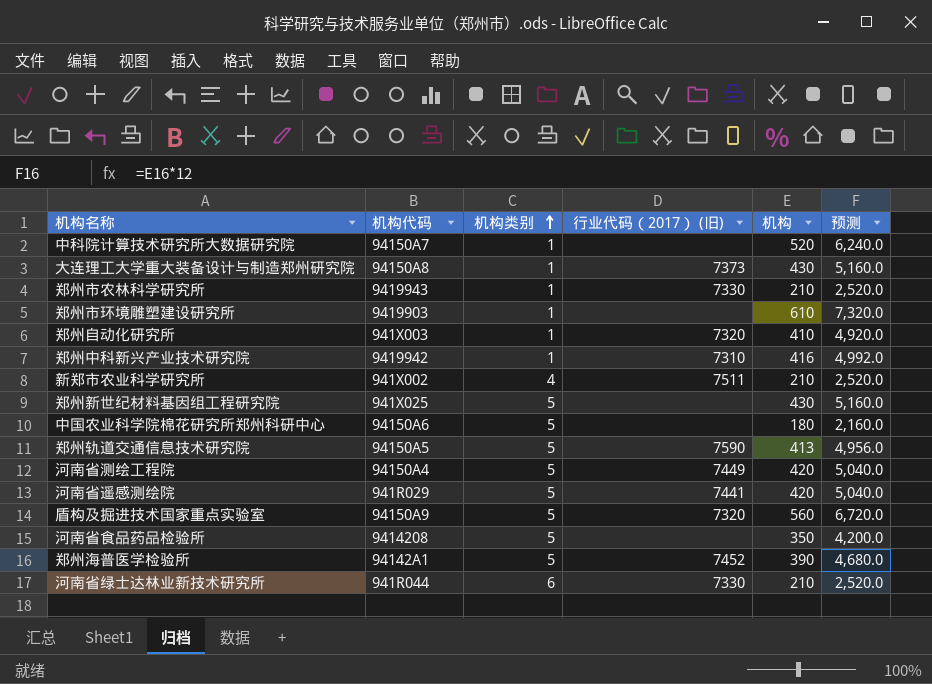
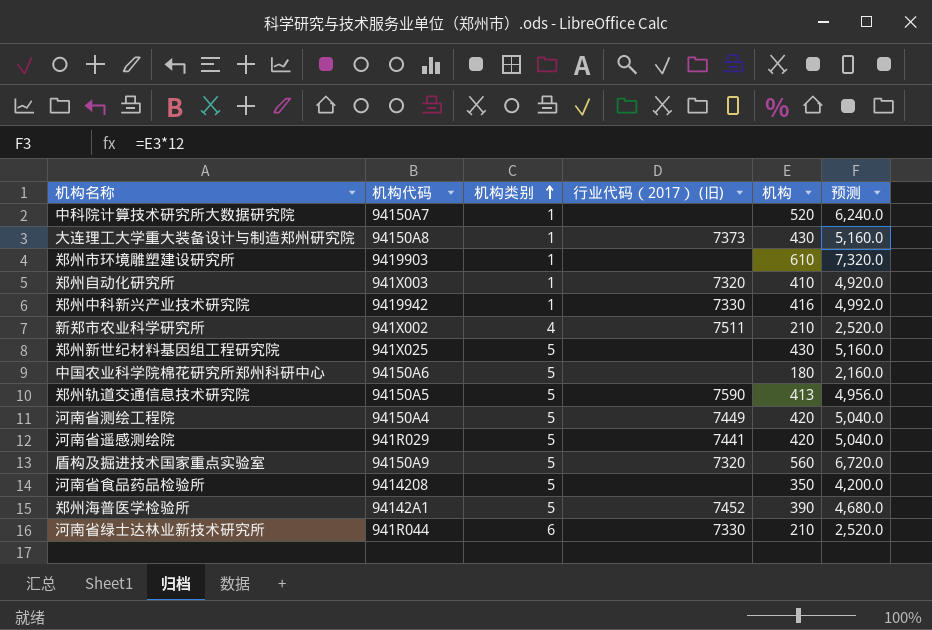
row 郑州市农林科学研究所: 9419943 | 1 | 7330 | 210 | 2,520.0 -> none
郑州中科新兴产业技术研究院 | 行业代码（2017） (旧): 7310 -> 7330

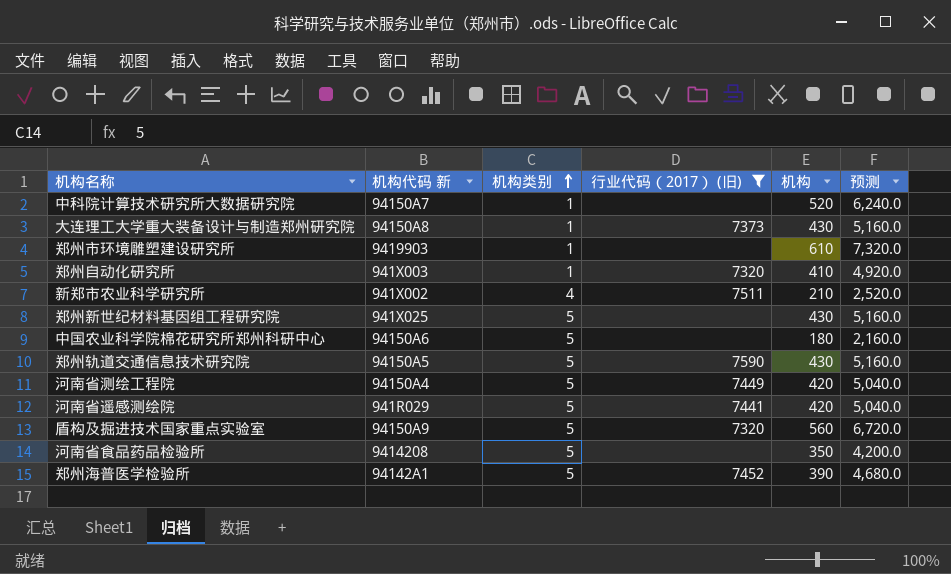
filter: none -> 行业代码（2017） (旧) != 7330
column name: 机构代码 -> 机构代码 新
郑州轨道交通信息技术研究院 | 机构: 413 -> 430
郑州轨道交通信息技术研究院 | 预测: 4,956.0 -> 5,160.0

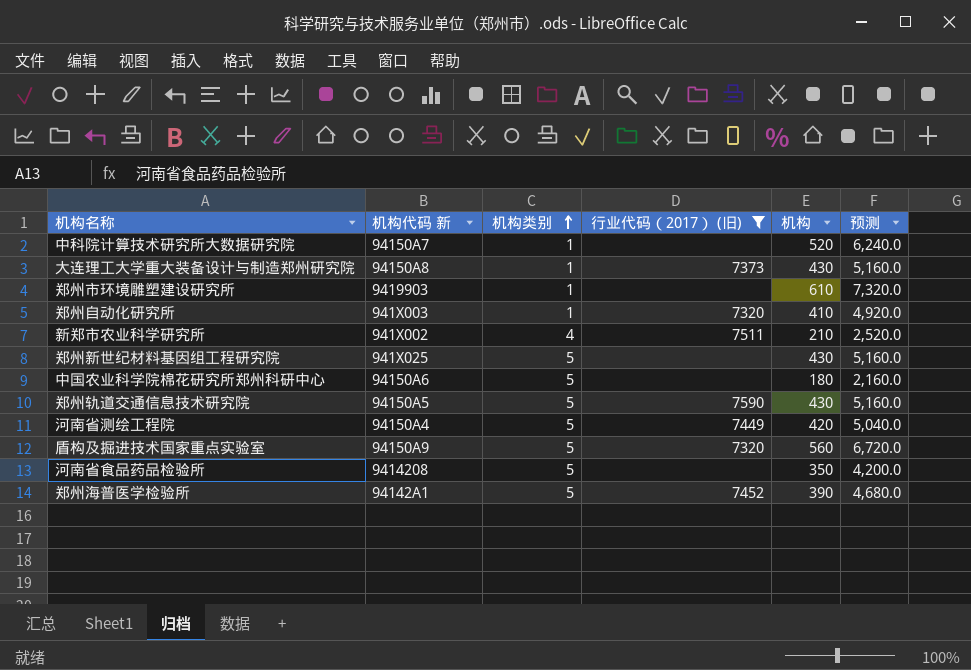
row 河南省遥感测绘院: 941R029 | 5 | 7441 | 420 | 5,040.0 -> none

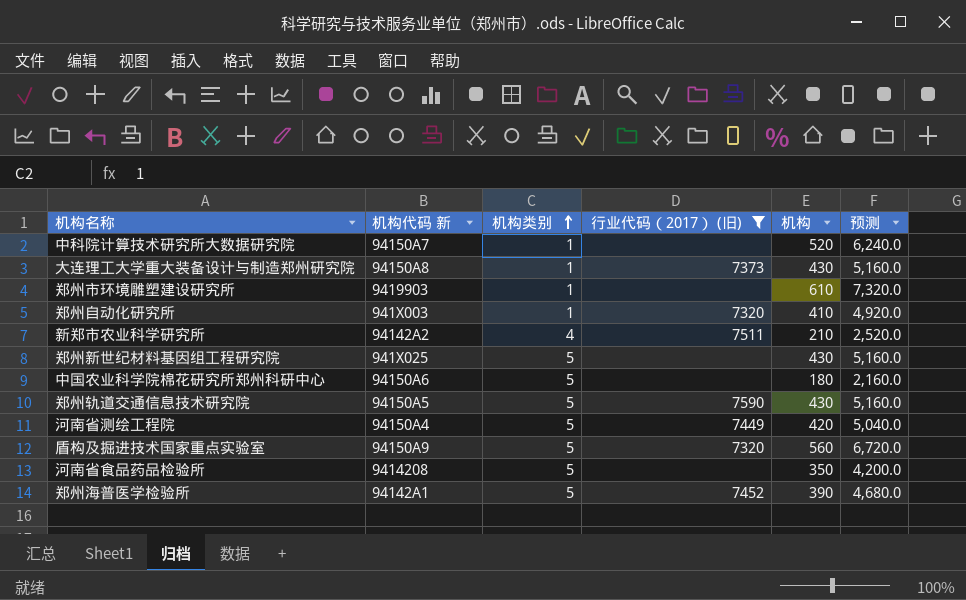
新郑市农业科学研究所 | 机构代码 新: 941X002 -> 94142A2

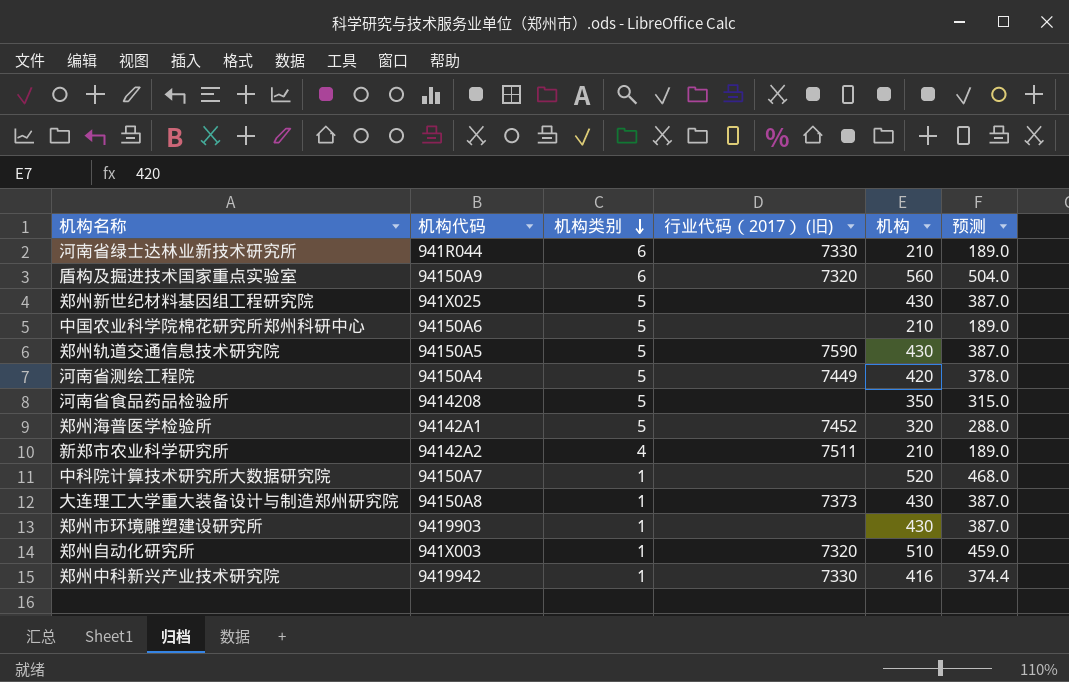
filter: 行业代码（2017） (旧) != 7330 -> none
row order: 机构类别 ascending -> 机构类别 descending
column name: 机构代码 新 -> 机构代码
column 预测 | formula: [机构] * 12 -> [机构] * 0.9
盾构及掘进技术国家重点实验室 | 机构类别: 5 -> 6
中国农业科学院棉花研究所郑州科研中心 | 机构: 180 -> 210
郑州海普医学检验所 | 机构: 390 -> 320
郑州市环境雕塑建设研究所 | 机构: 610 -> 430
郑州自动化研究所 | 机构: 410 -> 510

